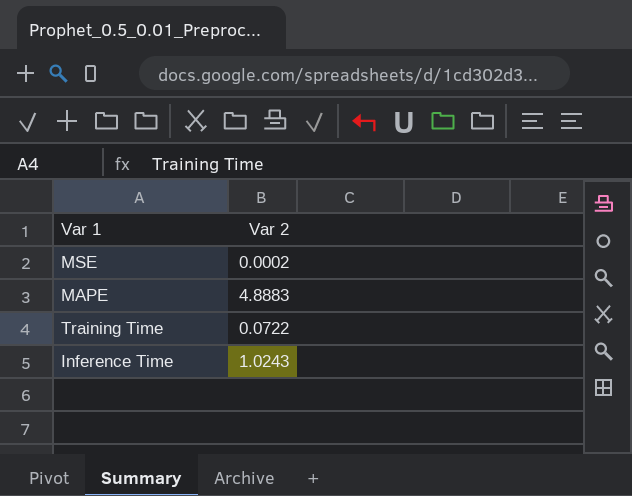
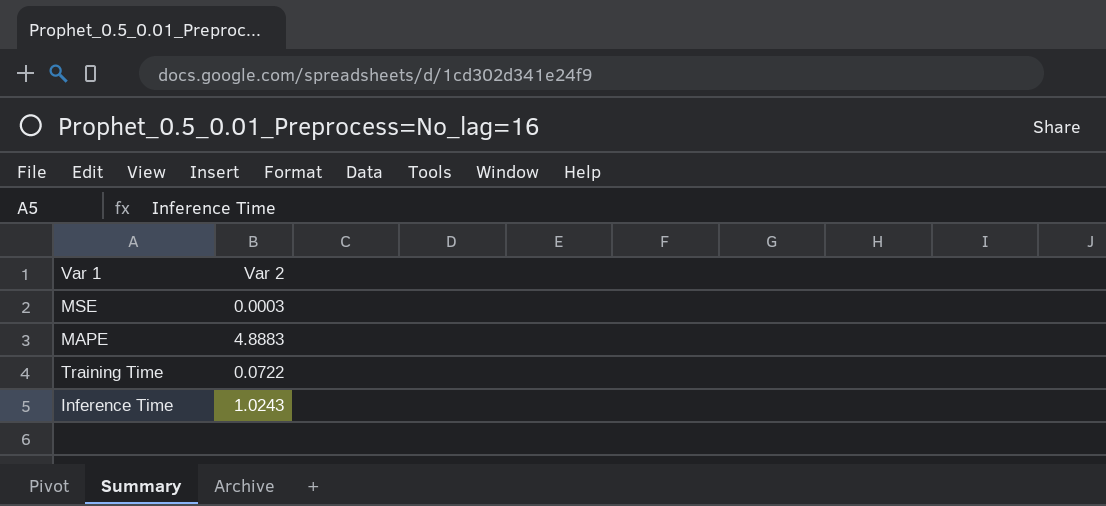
MSE | Var 2: 0.0002 -> 0.0003

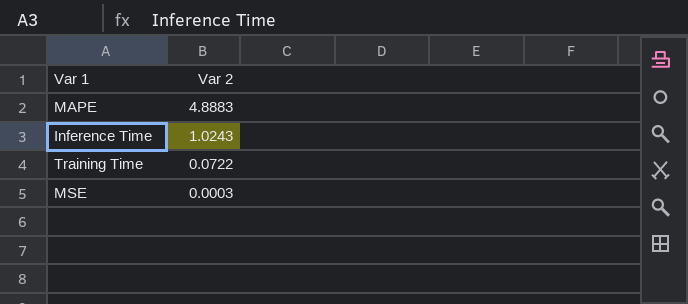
row order: none -> Var 2 descending

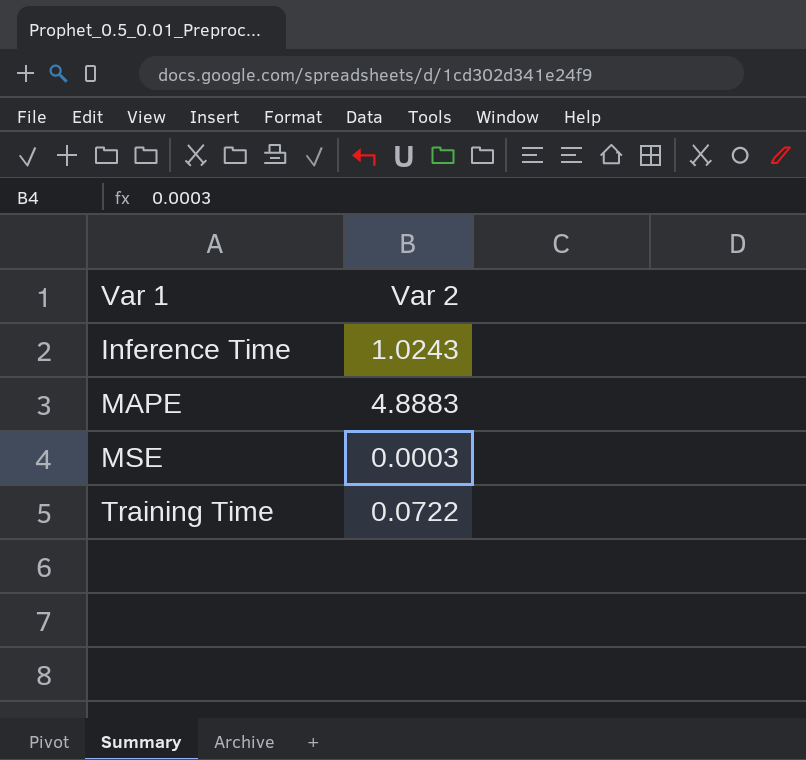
row order: Var 2 descending -> Var 1 ascending

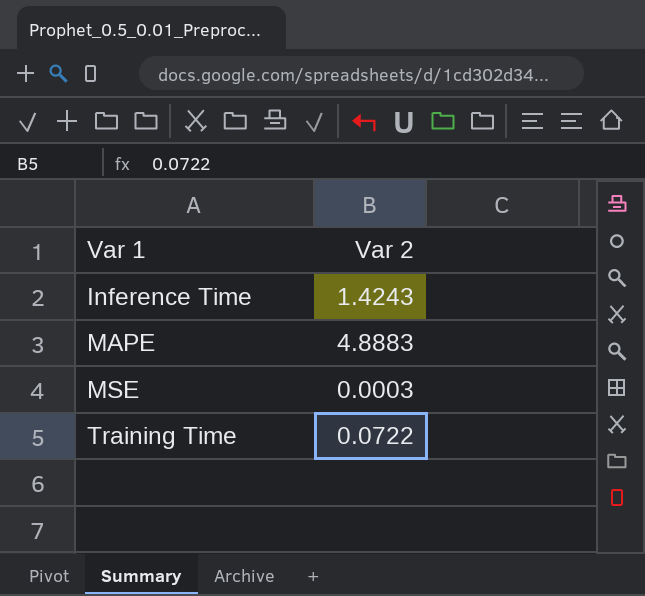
Inference Time | Var 2: 1.0243 -> 1.4243

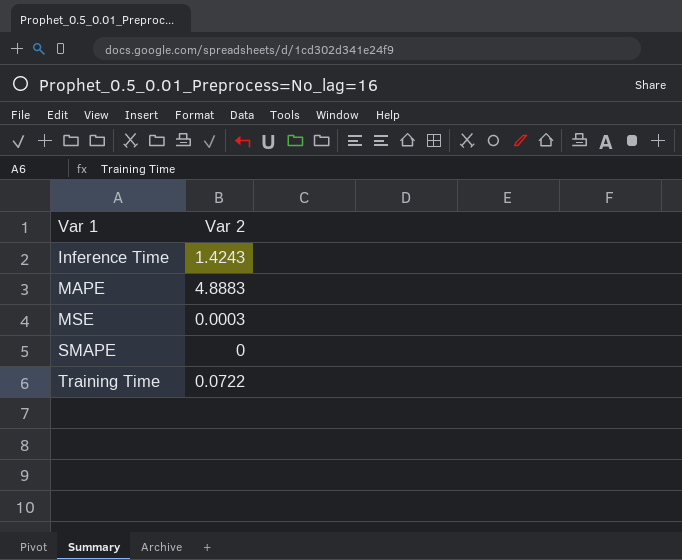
row SMAPE: none -> 0

